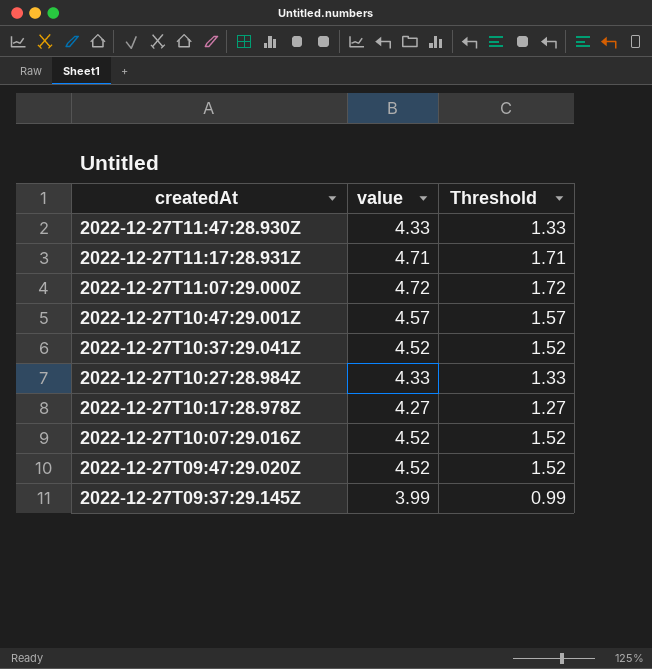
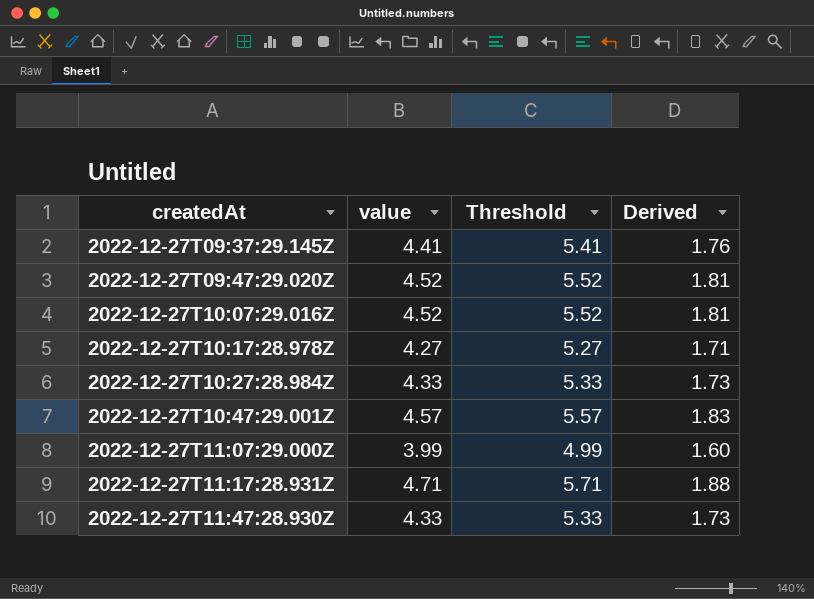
row order: createdAt descending -> createdAt ascending
column Threshold | formula: [value] - 3 -> [value] + 1
column Derived | formula: none -> [value] * 0.4
row 2022-12-27T10:37:29.041Z: 4.52 | 1.52 -> none
2022-12-27T09:37:29.145Z | value: 3.99 -> 4.41
2022-12-27T11:07:29.000Z | value: 4.72 -> 3.99

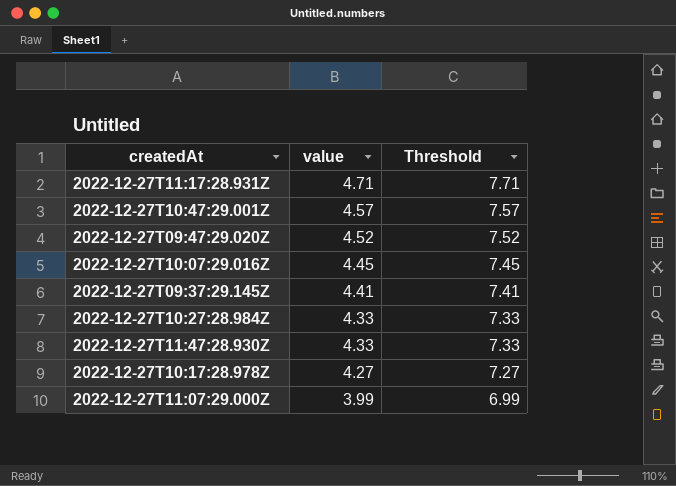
row order: createdAt ascending -> value descending
column Derived | formula: [value] * 0.4 -> none
column Threshold | formula: [value] + 1 -> [value] + 3
2022-12-27T10:07:29.016Z | value: 4.52 -> 4.45

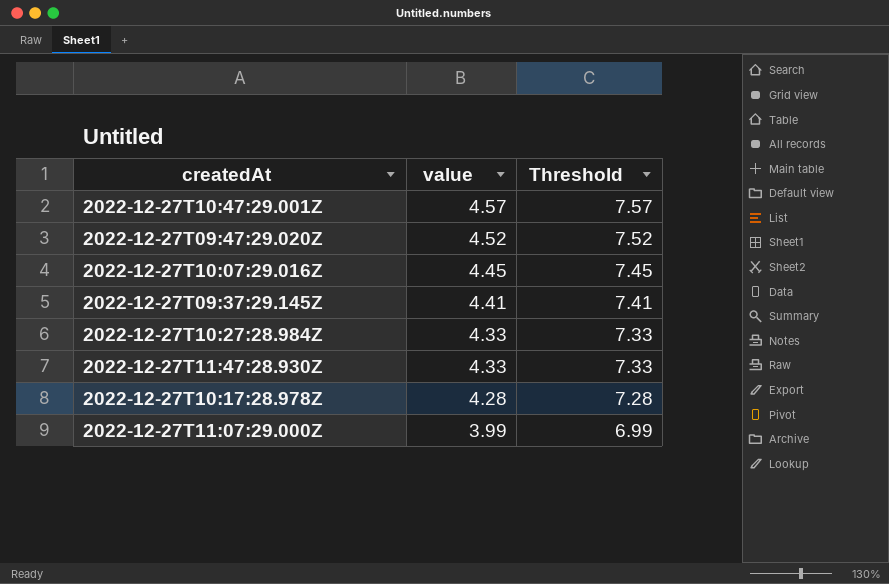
row 2022-12-27T11:17:28.931Z: 4.71 | 7.71 -> none
2022-12-27T10:17:28.978Z | value: 4.27 -> 4.28
2022-12-27T10:17:28.978Z | Threshold: 7.27 -> 7.28

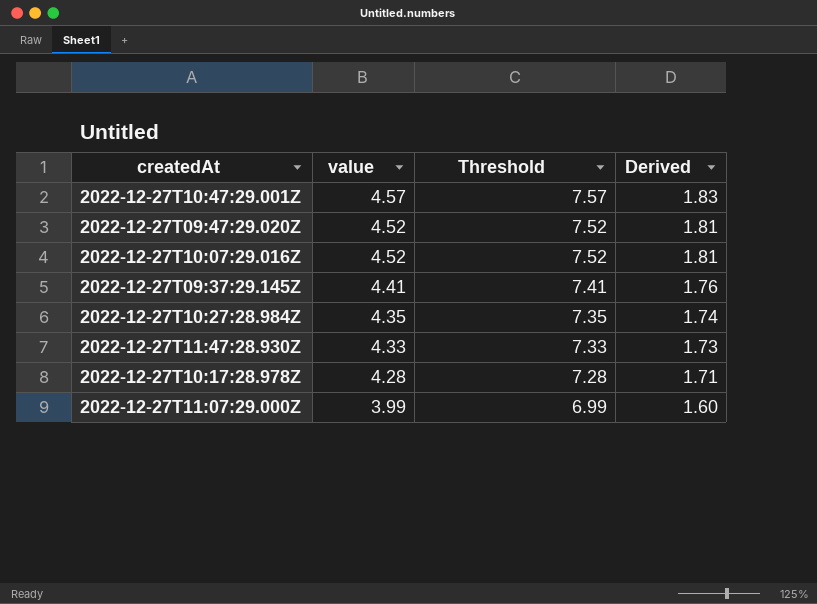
column Derived | formula: none -> [value] * 0.4
2022-12-27T10:07:29.016Z | value: 4.45 -> 4.52
2022-12-27T10:07:29.016Z | Threshold: 7.45 -> 7.52
2022-12-27T10:27:28.984Z | value: 4.33 -> 4.35
2022-12-27T10:27:28.984Z | Threshold: 7.33 -> 7.35

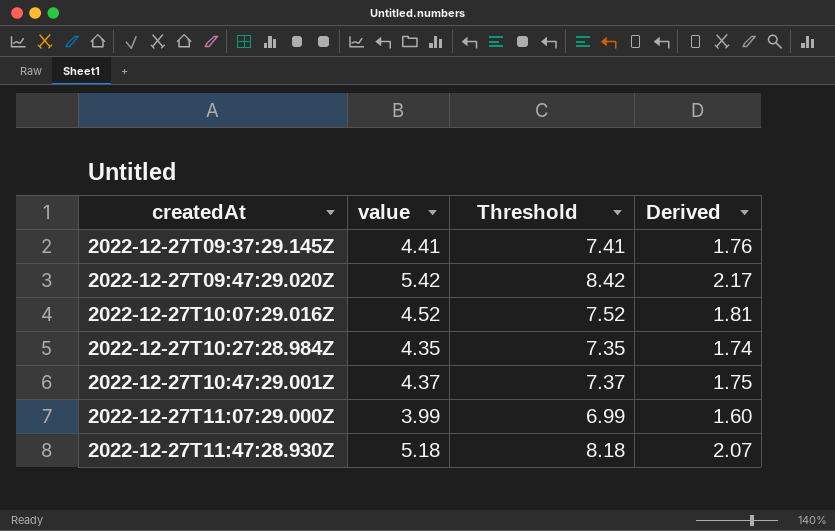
row order: value descending -> createdAt ascending
row 2022-12-27T10:17:28.978Z: 4.28 | 7.28 | 1.71 -> none
2022-12-27T09:47:29.020Z | value: 4.52 -> 5.42
2022-12-27T09:47:29.020Z | Threshold: 7.52 -> 8.42
2022-12-27T09:47:29.020Z | Derived: 1.81 -> 2.17
2022-12-27T10:47:29.001Z | value: 4.57 -> 4.37
2022-12-27T10:47:29.001Z | Threshold: 7.57 -> 7.37
2022-12-27T10:47:29.001Z | Derived: 1.83 -> 1.75
2022-12-27T11:47:28.930Z | value: 4.33 -> 5.18
2022-12-27T11:47:28.930Z | Threshold: 7.33 -> 8.18
2022-12-27T11:47:28.930Z | Derived: 1.73 -> 2.07

